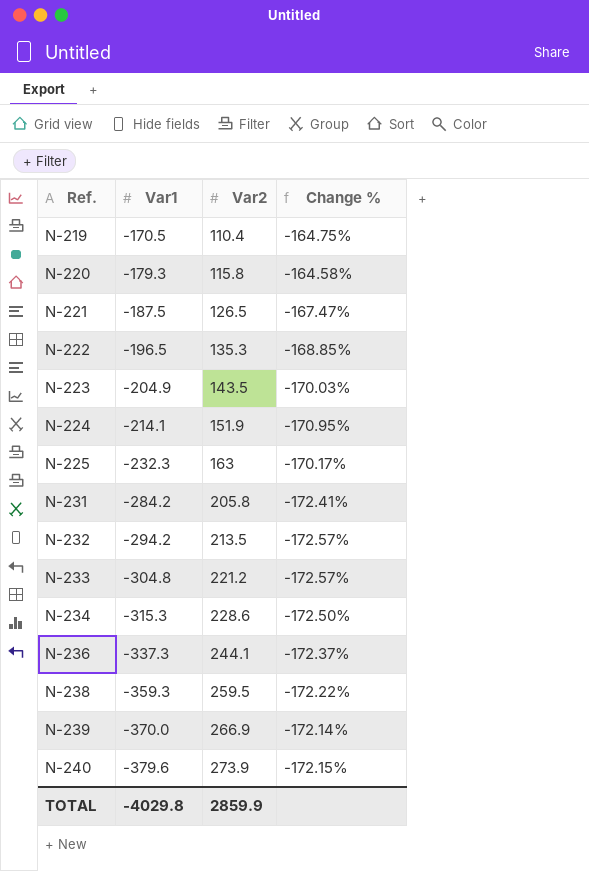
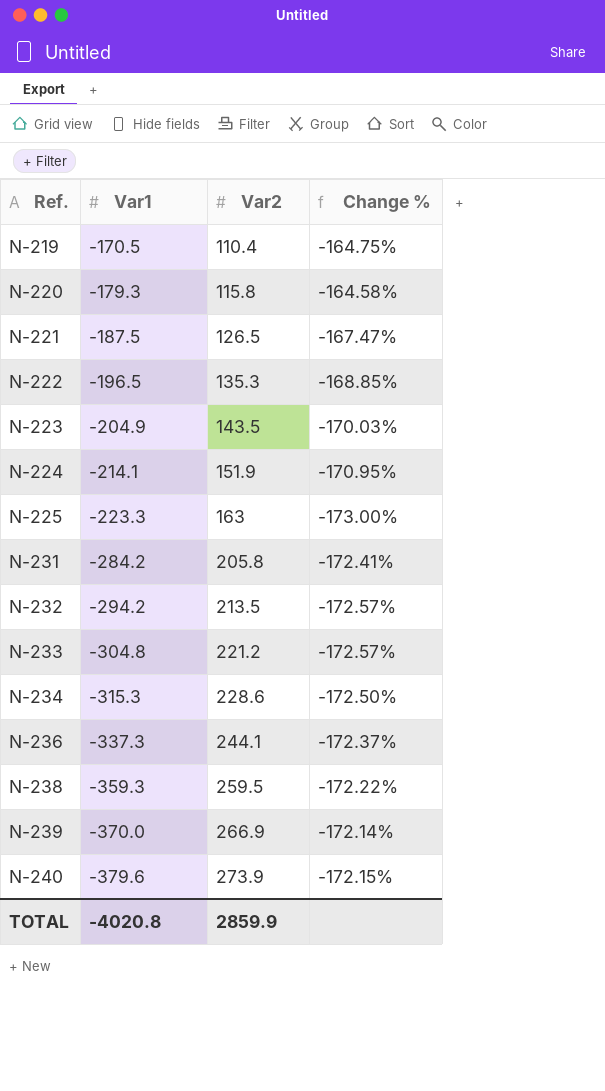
N-225 | Var1: -232.3 -> -223.3
N-225 | Change %: -170.17% -> -173.00%
TOTAL | Var1: -4029.8 -> -4020.8

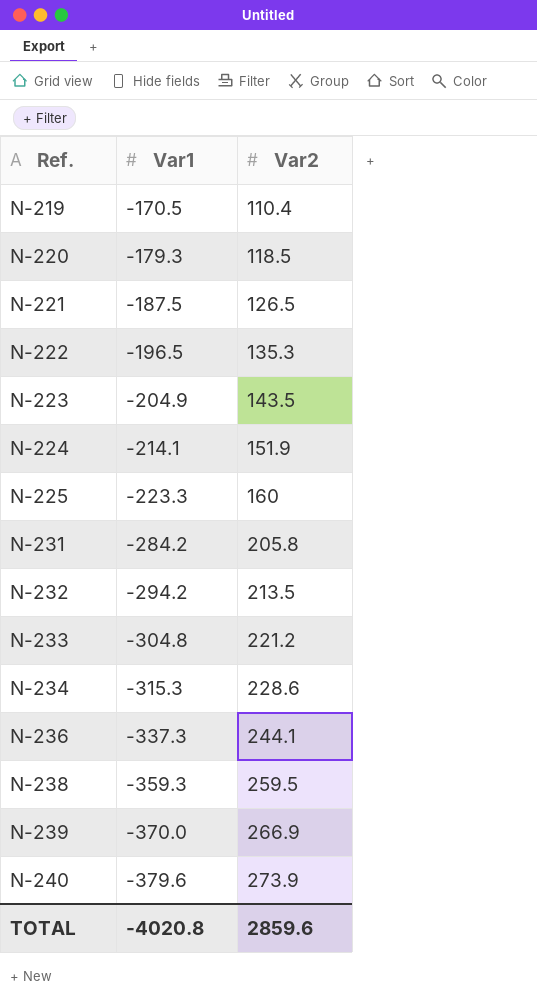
column Change % | formula: ([Var2] - [Var1]) / [Var1] -> none
N-220 | Var2: 115.8 -> 118.5
N-225 | Var2: 163 -> 160
TOTAL | Var2: 2859.9 -> 2859.6

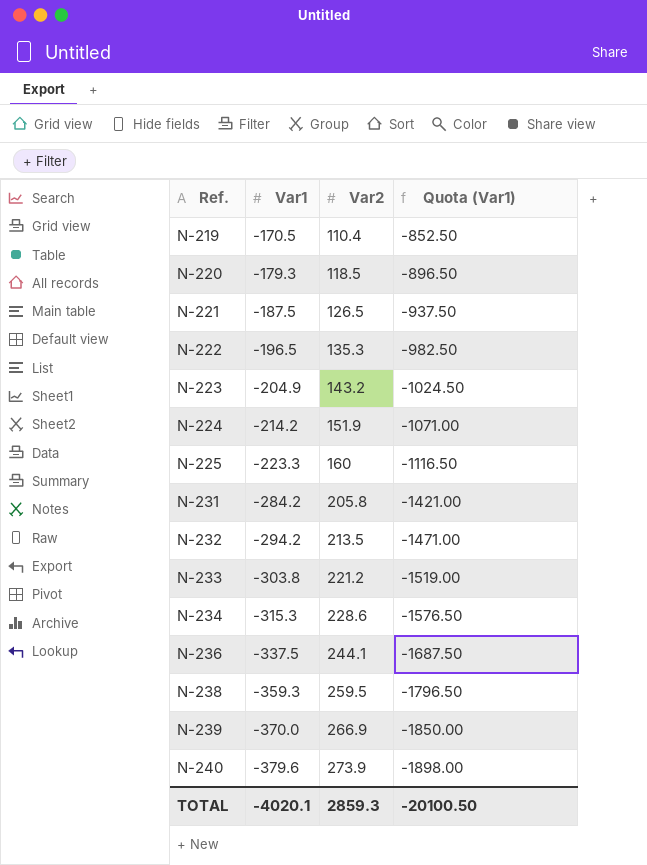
column Quota (Var1) | formula: none -> [Var1] * 5
N-223 | Var2: 143.5 -> 143.2
N-224 | Var1: -214.1 -> -214.2
N-233 | Var1: -304.8 -> -303.8
N-236 | Var1: -337.3 -> -337.5
TOTAL | Var1: -4020.8 -> -4020.1
TOTAL | Var2: 2859.6 -> 2859.3

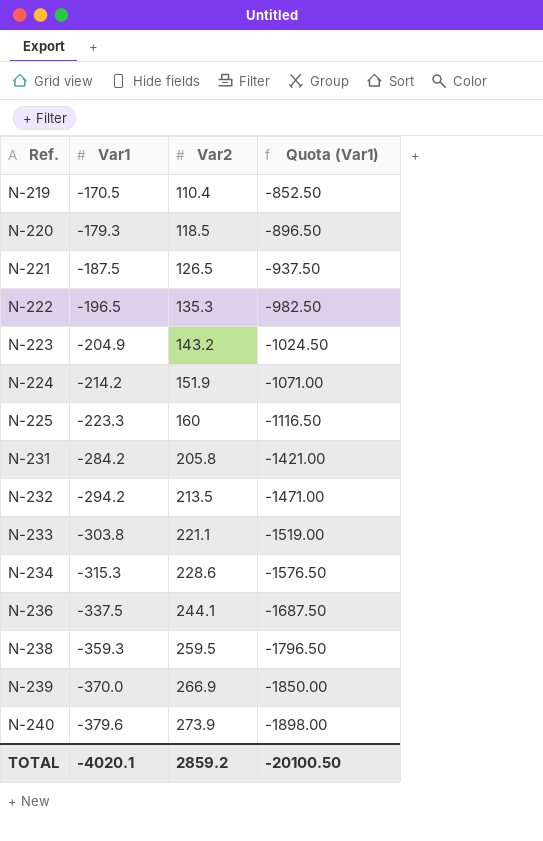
N-233 | Var2: 221.2 -> 221.1
TOTAL | Var2: 2859.3 -> 2859.2

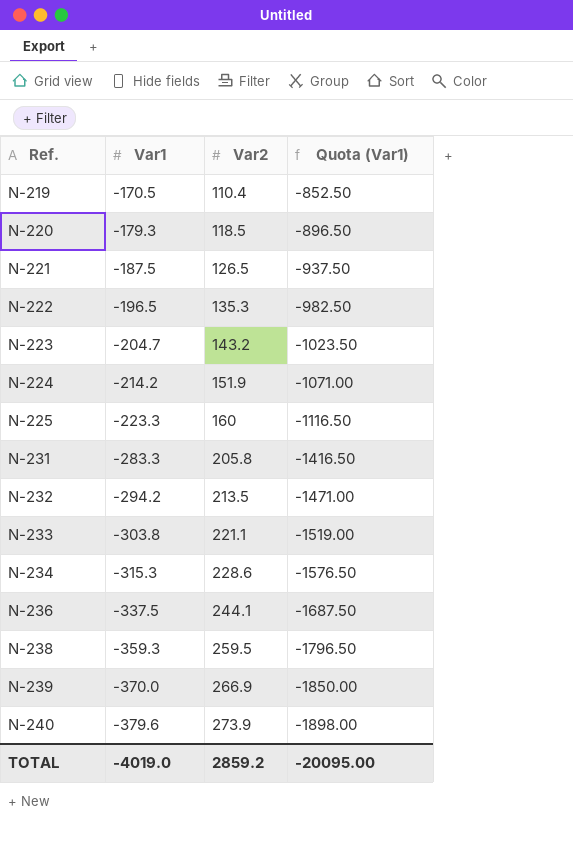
N-223 | Var1: -204.9 -> -204.7
N-223 | Quota (Var1): -1024.50 -> -1023.50
N-231 | Var1: -284.2 -> -283.3
N-231 | Quota (Var1): -1421.00 -> -1416.50
TOTAL | Var1: -4020.1 -> -4019.0
TOTAL | Quota (Var1): -20100.50 -> -20095.00

